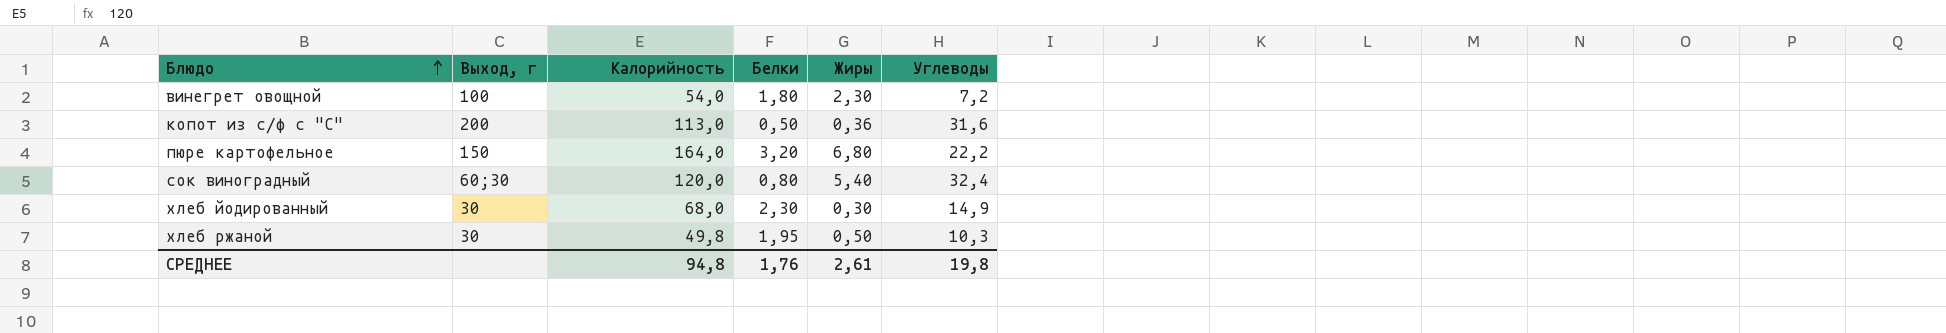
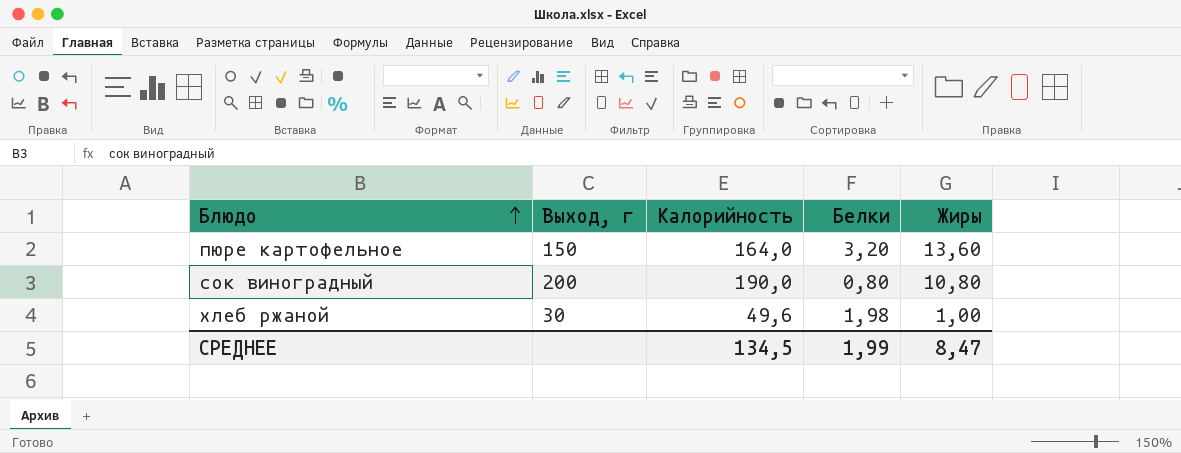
column Углеводы | position: 6 -> none
row винегрет овощной: 100 | 54,0 | 1,80 | 2,30 | 7,2 -> none
row копот из с/ф с "С": 200 | 113,0 | 0,50 | 0,36 | 31,6 -> none
row хлеб йодированный: 30 | 68,0 | 2,30 | 0,30 | 14,9 -> none
пюре картофельное | Жиры: 6,80 -> 13,60
сок виноградный | Выход, г: 60;30 -> 200
сок виноградный | Калорийность: 120,0 -> 190,0
сок виноградный | Жиры: 5,40 -> 10,80
хлеб ржаной | Калорийность: 49,8 -> 49,6
хлеб ржаной | Белки: 1,95 -> 1,98
хлеб ржаной | Жиры: 0,50 -> 1,00
СРЕДНЕЕ | Калорийность: 94,8 -> 134,5
СРЕДНЕЕ | Белки: 1,76 -> 1,99
СРЕДНЕЕ | Жиры: 2,61 -> 8,47

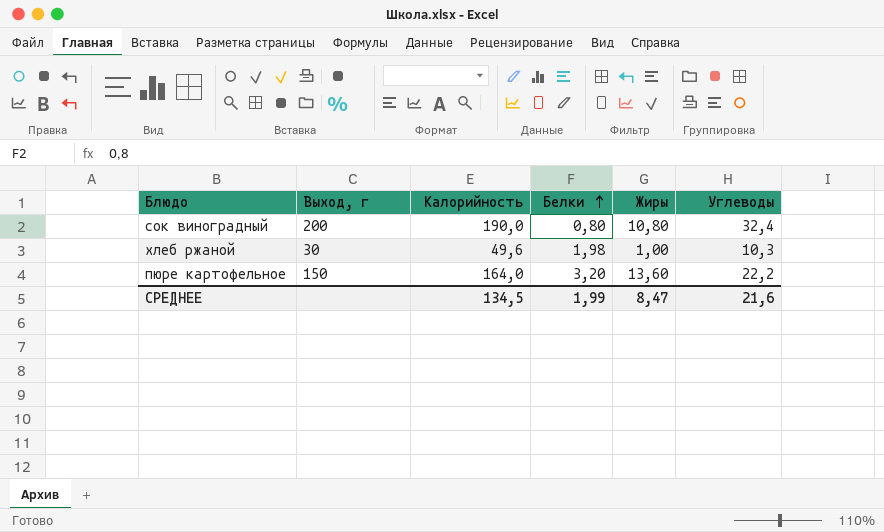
row order: Блюдо ascending -> Белки ascending
column Углеводы | position: none -> 6

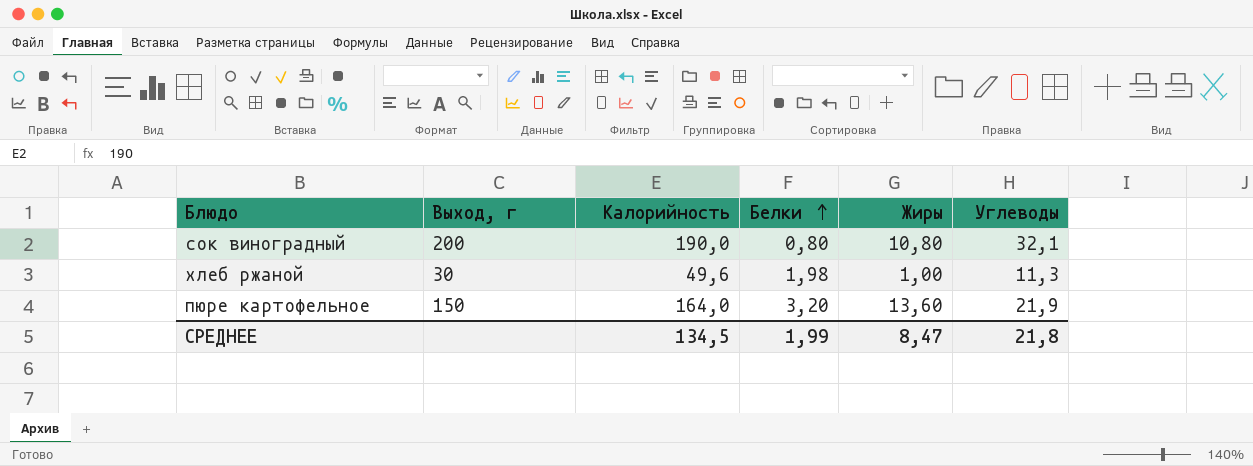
сок виноградный | Углеводы: 32,4 -> 32,1
хлеб ржаной | Углеводы: 10,3 -> 11,3
пюре картофельное | Углеводы: 22,2 -> 21,9
СРЕДНЕЕ | Углеводы: 21,6 -> 21,8

